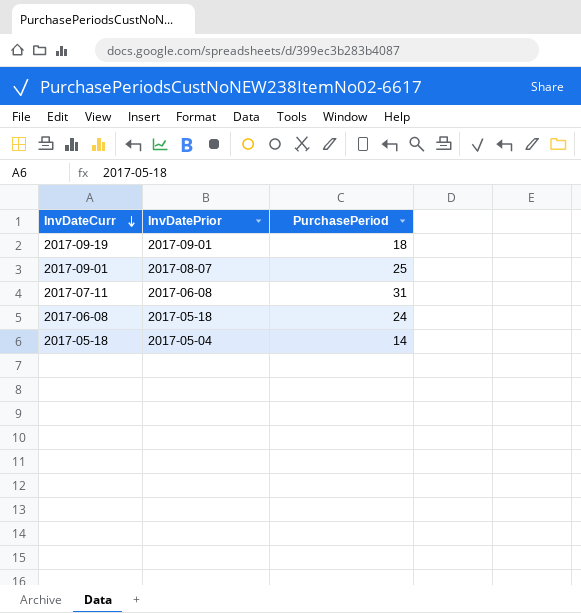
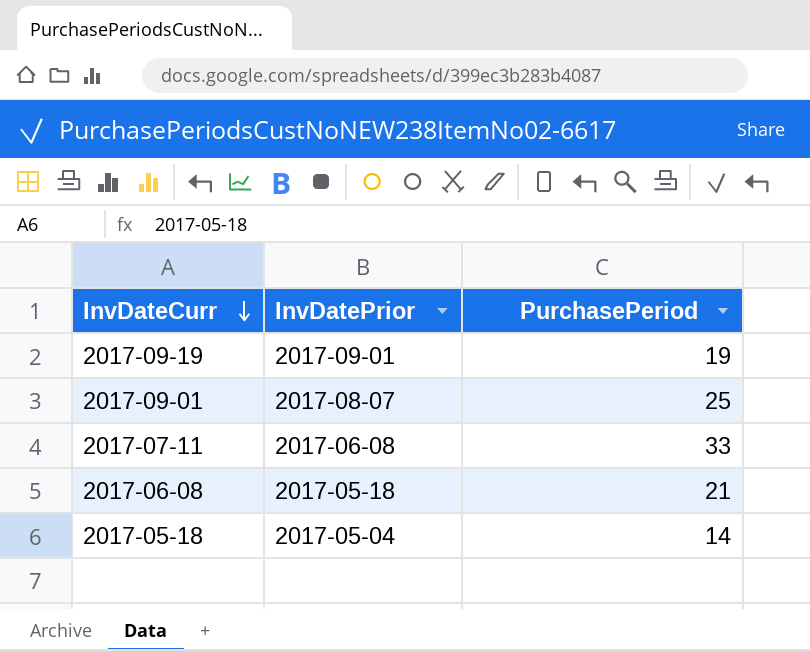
2017-09-19 | PurchasePeriod: 18 -> 19
2017-07-11 | PurchasePeriod: 31 -> 33
2017-06-08 | PurchasePeriod: 24 -> 21

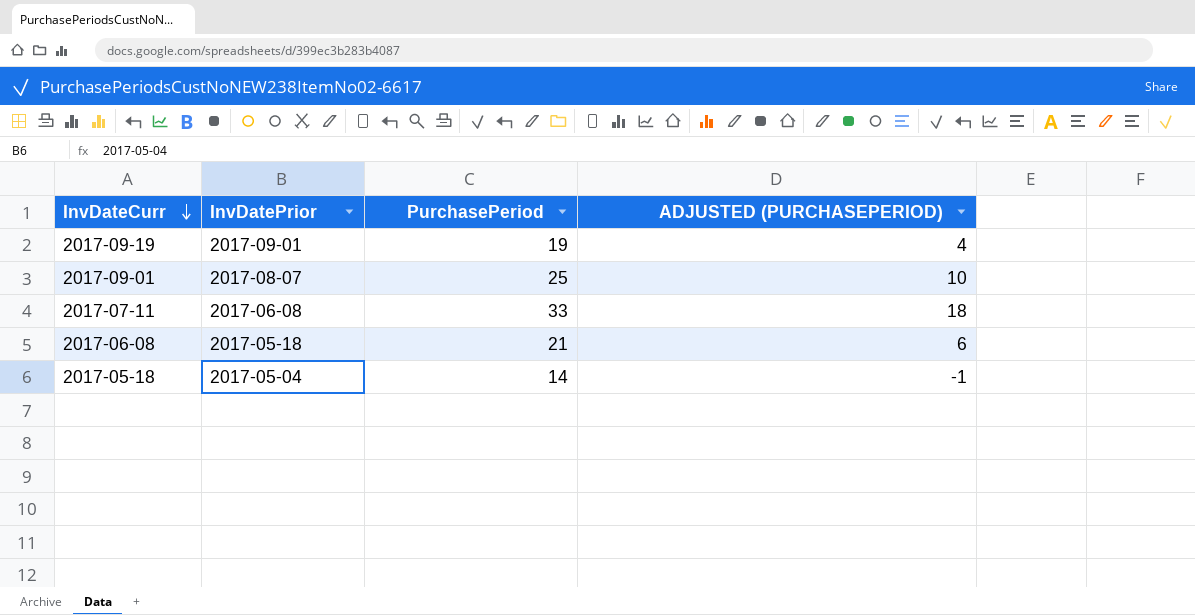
column ADJUSTED (PURCHASEPERIOD) | formula: none -> [PurchasePeriod] - 15

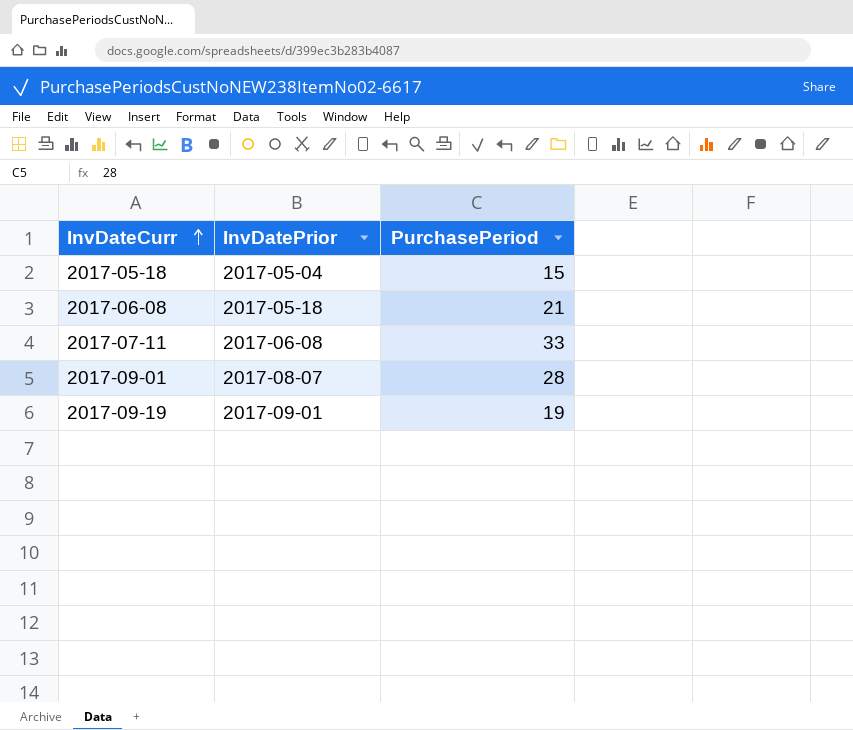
row order: InvDateCurr descending -> InvDateCurr ascending
column ADJUSTED (PURCHASEPERIOD) | formula: [PurchasePeriod] - 15 -> none
2017-05-18 | PurchasePeriod: 14 -> 15
2017-09-01 | PurchasePeriod: 25 -> 28

